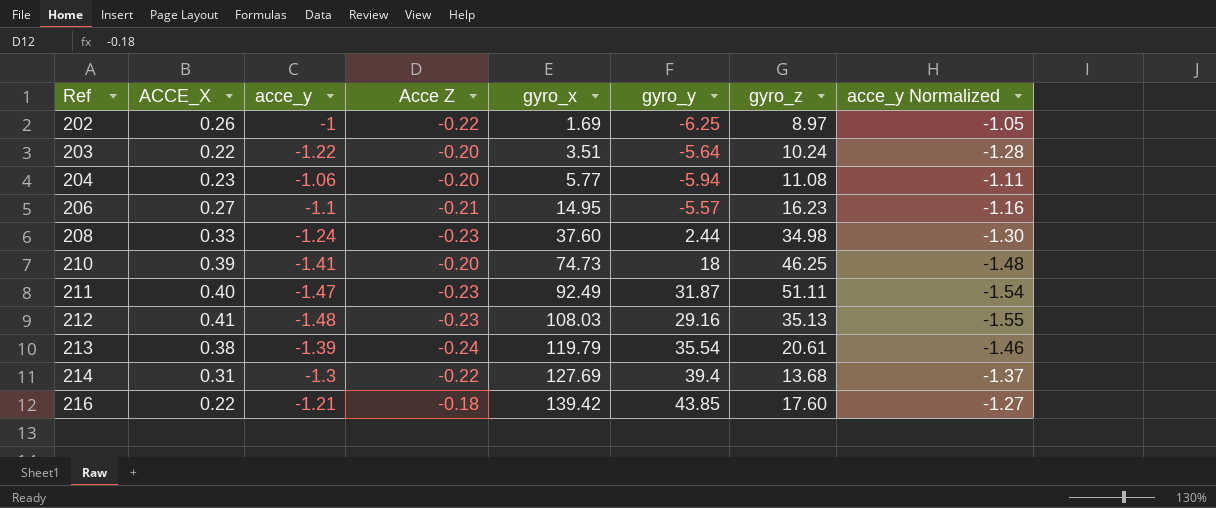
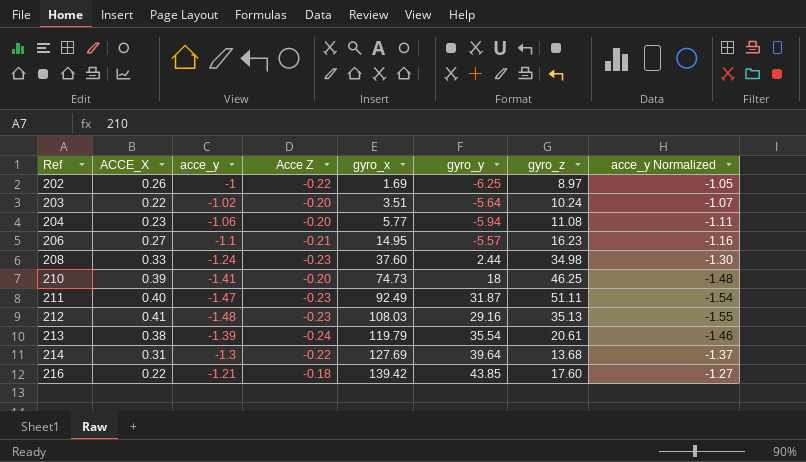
203 | acce_y: -1.22 -> -1.02
203 | acce_y Normalized: -1.28 -> -1.07
214 | gyro_y: 39.4 -> 39.64

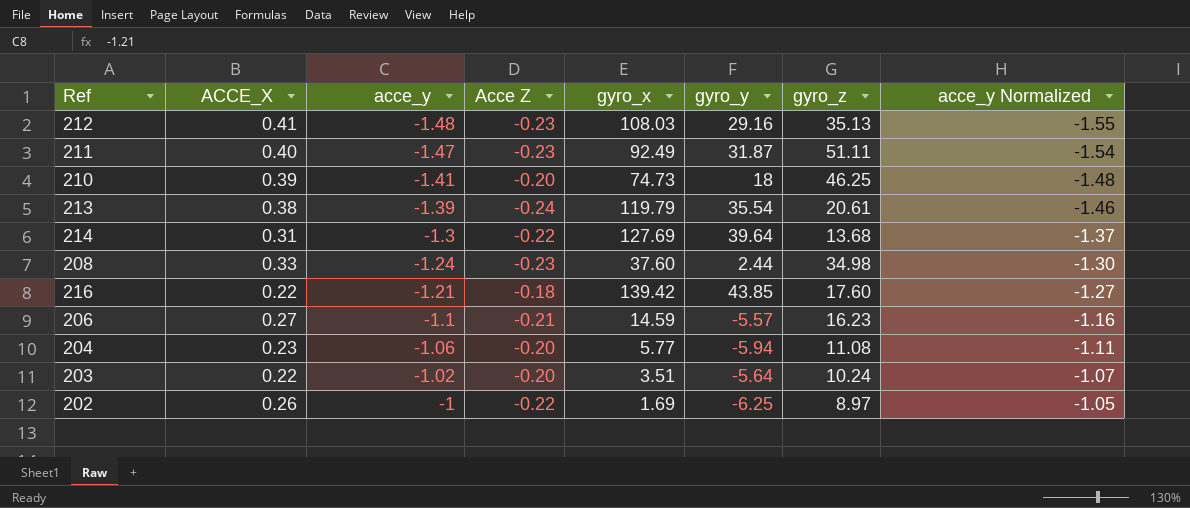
row order: Ref ascending -> acce_y ascending
206 | gyro_x: 14.95 -> 14.59

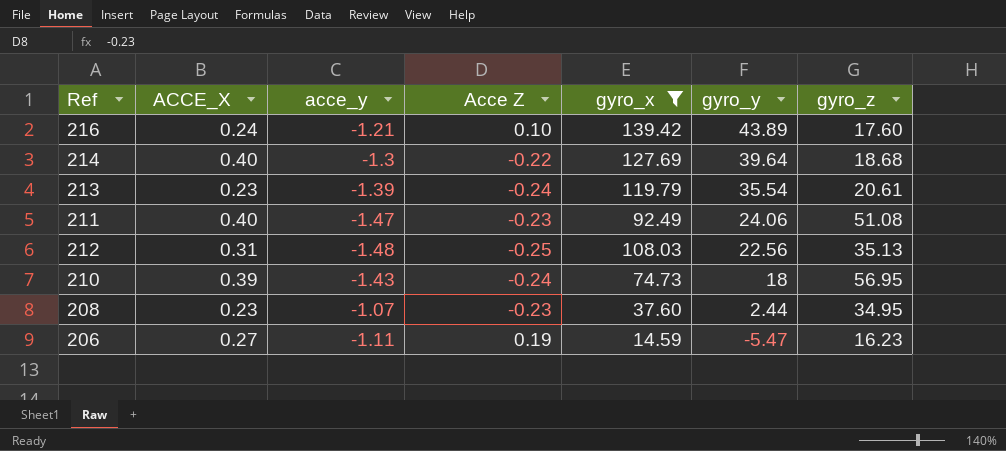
filter: none -> gyro_x >= 14.59
row order: acce_y ascending -> gyro_y descending
column acce_y Normalized | formula: [acce_y] * 1.05 -> none
216 | ACCE_X: 0.22 -> 0.24
216 | Acce Z: -0.18 -> 0.10
216 | gyro_y: 43.85 -> 43.89
214 | ACCE_X: 0.31 -> 0.40
214 | gyro_z: 13.68 -> 18.68
213 | ACCE_X: 0.38 -> 0.23
211 | gyro_y: 31.87 -> 24.06
211 | gyro_z: 51.11 -> 51.08
212 | ACCE_X: 0.41 -> 0.31
212 | Acce Z: -0.23 -> -0.25
212 | gyro_y: 29.16 -> 22.56
210 | acce_y: -1.41 -> -1.43
210 | Acce Z: -0.20 -> -0.24
210 | gyro_z: 46.25 -> 56.95
208 | ACCE_X: 0.33 -> 0.23
208 | acce_y: -1.24 -> -1.07
208 | gyro_z: 34.98 -> 34.95
206 | acce_y: -1.1 -> -1.11
206 | Acce Z: -0.21 -> 0.19
206 | gyro_y: -5.57 -> -5.47

